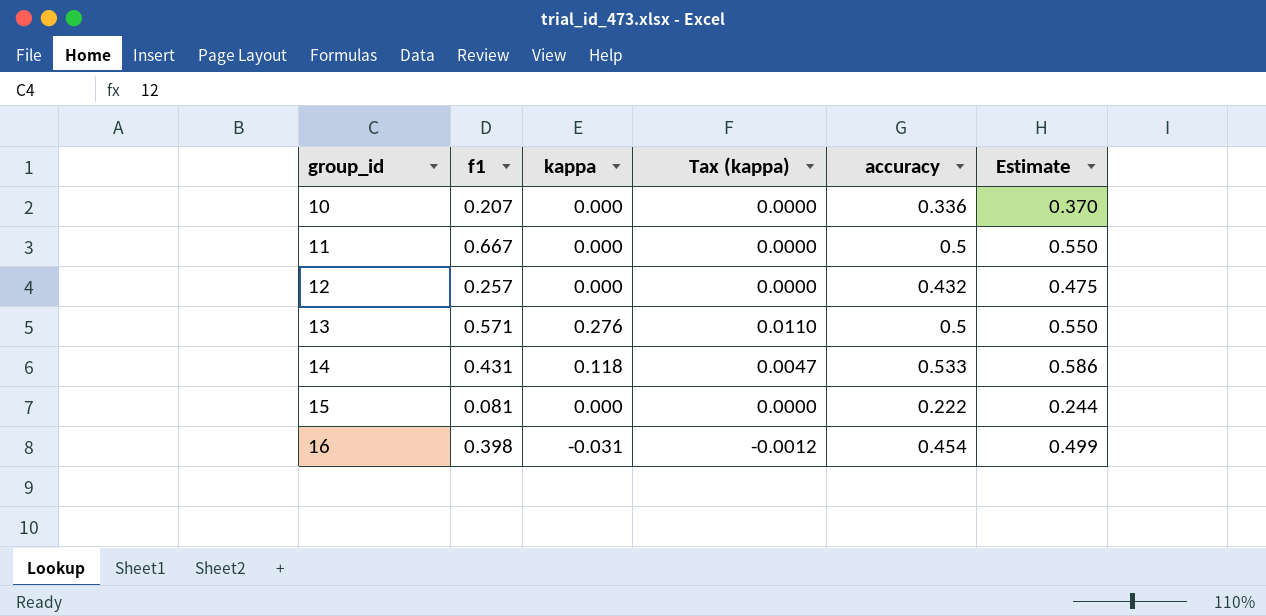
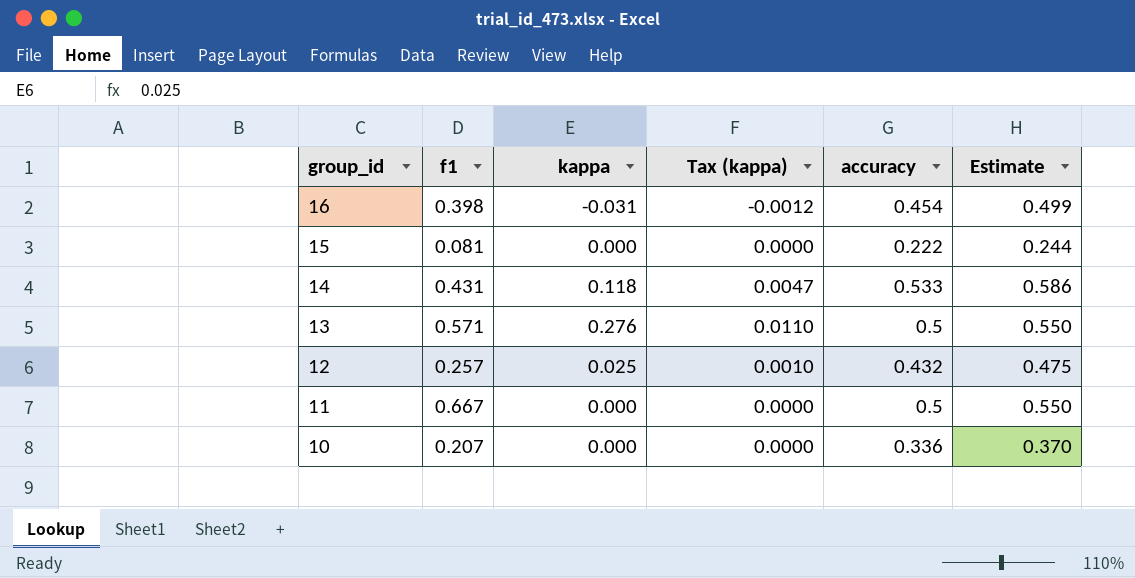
row order: group_id ascending -> group_id descending
12 | kappa: 0.000 -> 0.025
12 | Tax (kappa): 0.0000 -> 0.0010

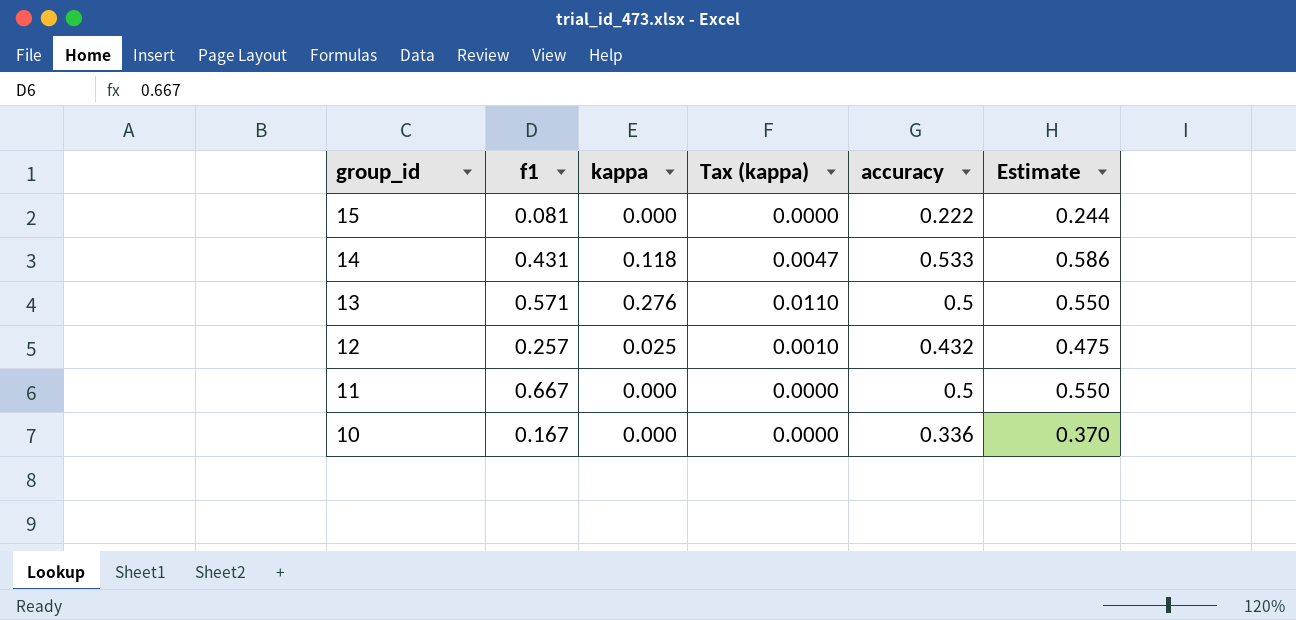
row 16: 0.398 | -0.031 | -0.0012 | 0.454 | 0.499 -> none
10 | f1: 0.207 -> 0.167

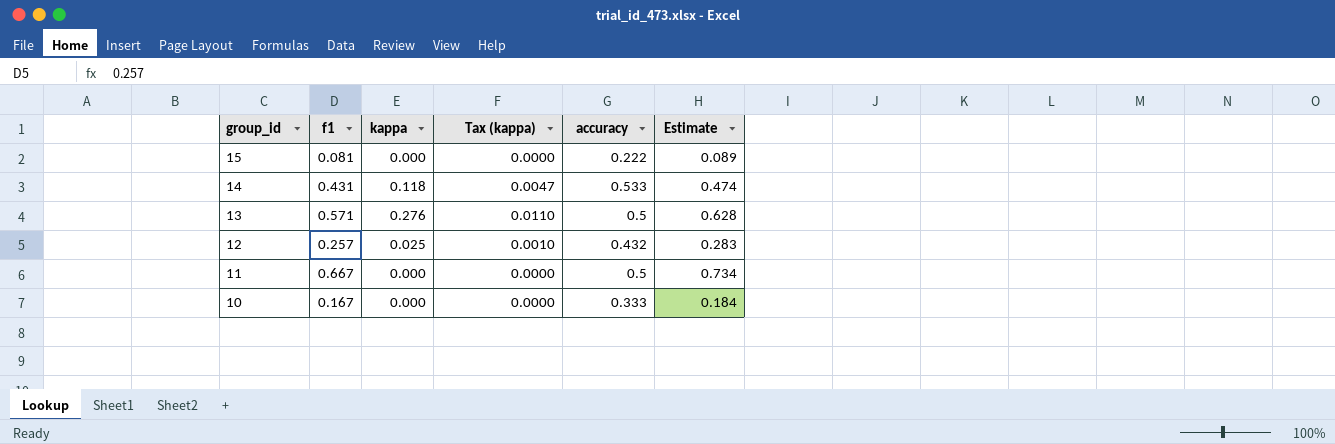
column Estimate | formula: [accuracy] * 1.1 -> [f1] * 1.1
10 | accuracy: 0.336 -> 0.333

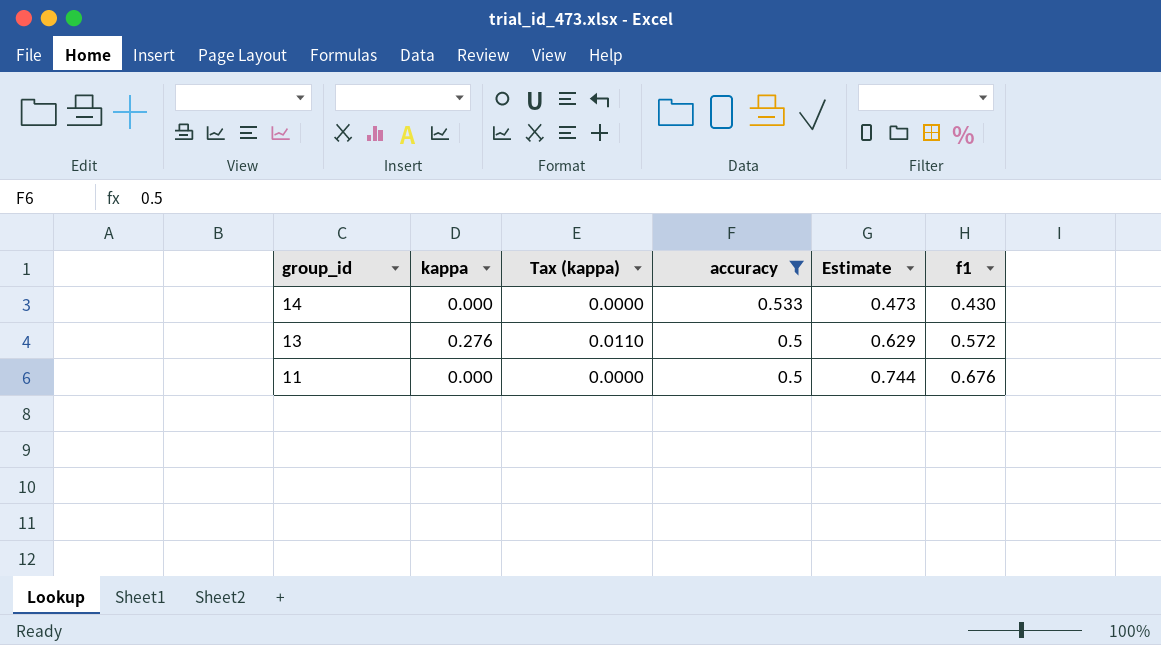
filter: none -> accuracy >= 0.5
column f1 | position: 2 -> 6
14 | kappa: 0.118 -> 0.000
14 | Tax (kappa): 0.0047 -> 0.0000
14 | Estimate: 0.474 -> 0.473
14 | f1: 0.431 -> 0.430
13 | Estimate: 0.628 -> 0.629
13 | f1: 0.571 -> 0.572
11 | Estimate: 0.734 -> 0.744
11 | f1: 0.667 -> 0.676

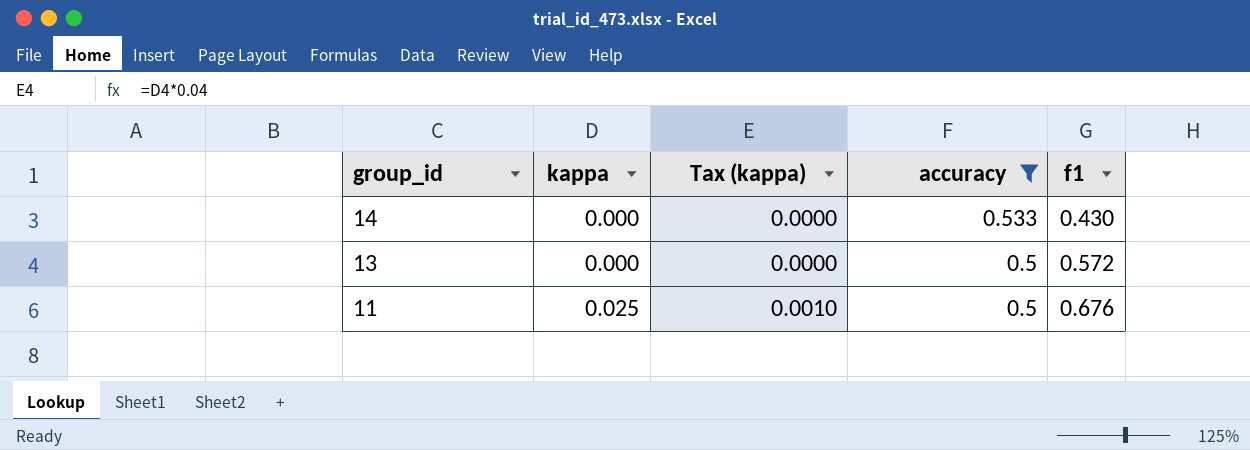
column Estimate | formula: [f1] * 1.1 -> none
13 | kappa: 0.276 -> 0.000
13 | Tax (kappa): 0.0110 -> 0.0000
11 | kappa: 0.000 -> 0.025
11 | Tax (kappa): 0.0000 -> 0.0010

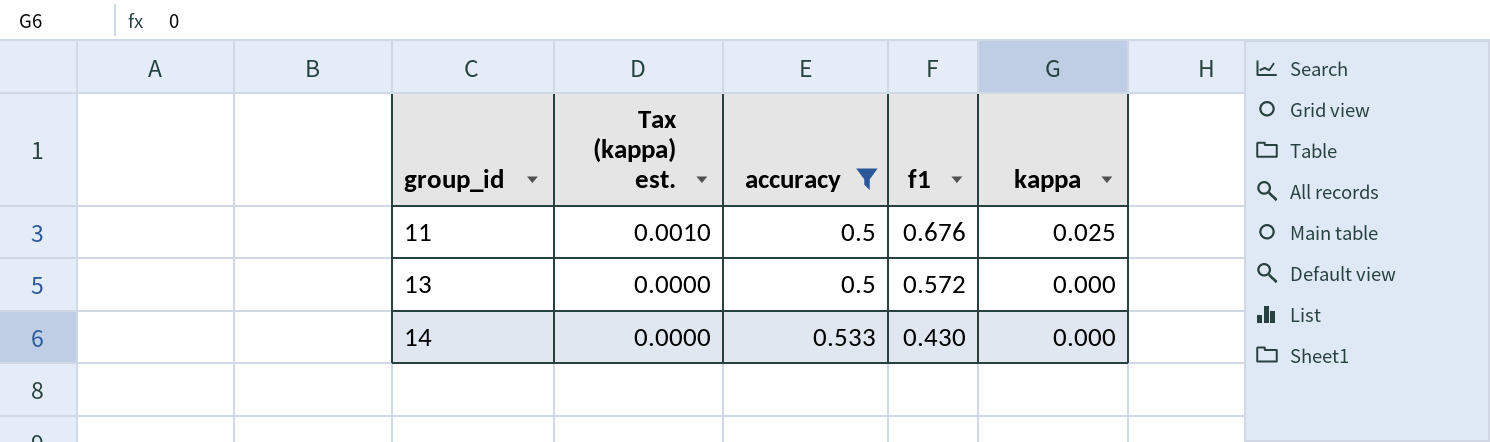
row order: group_id descending -> group_id ascending
column name: Tax (kappa) -> Tax (kappa) est.
column kappa | position: 2 -> 5

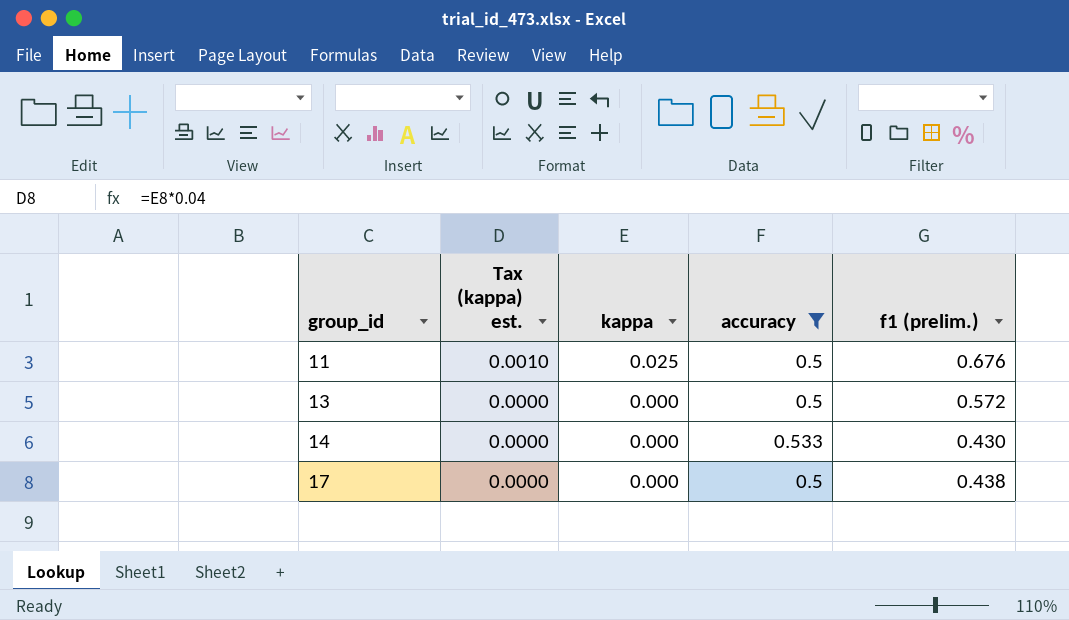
column kappa | position: 5 -> 3
column name: f1 -> f1 (prelim.)
row 17: none -> 0.0000 | 0.000 | 0.5 | 0.438

